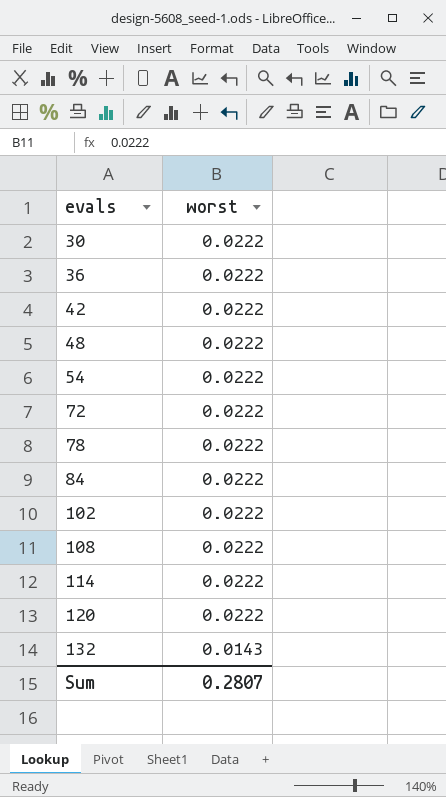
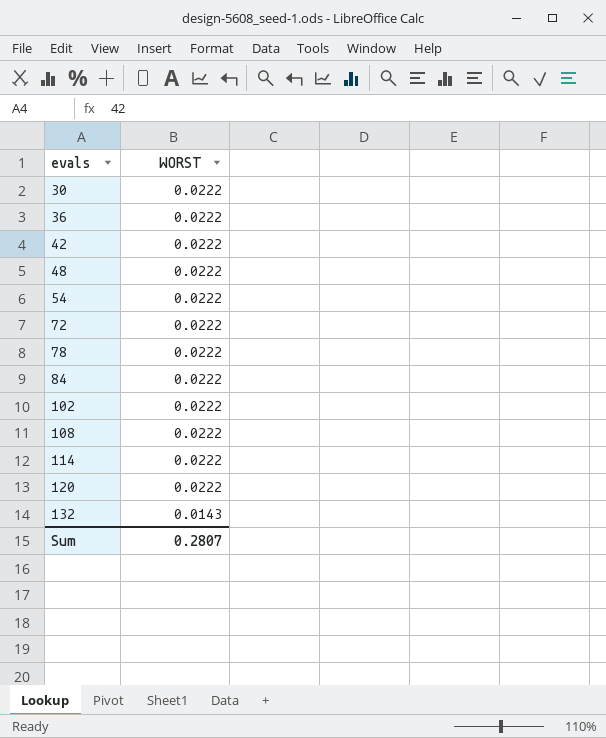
column name: worst -> WORST

